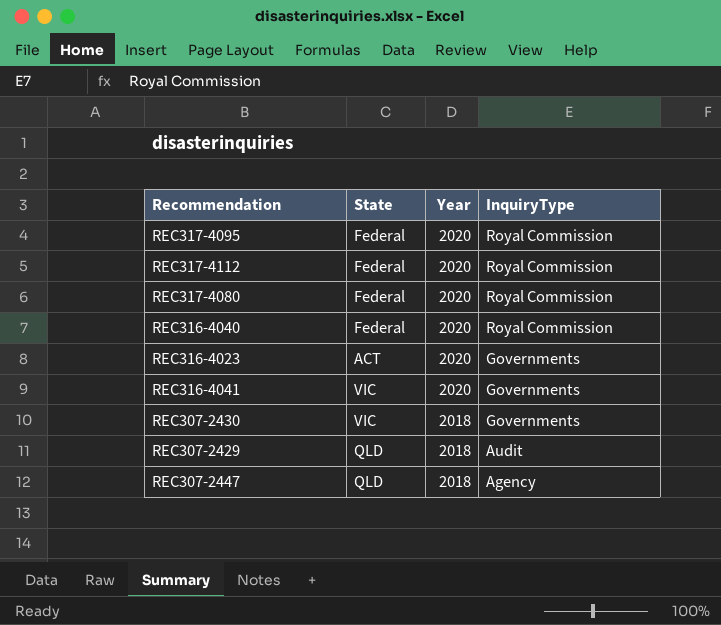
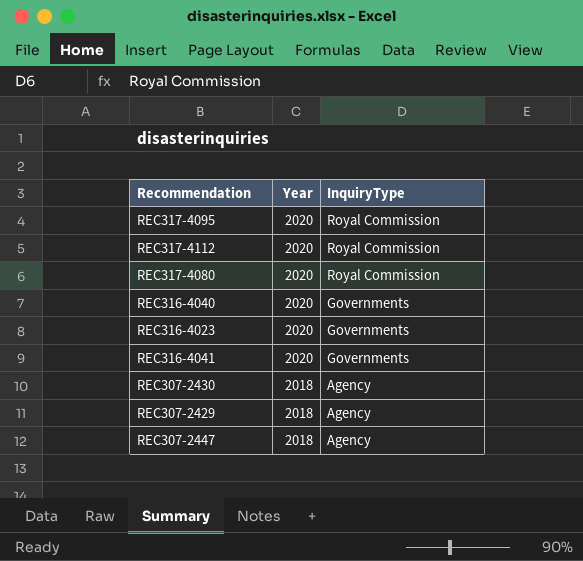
column State | position: 2 -> none
REC316-4040 | InquiryType: Royal Commission -> Governments
REC307-2430 | InquiryType: Governments -> Agency
REC307-2429 | InquiryType: Audit -> Agency

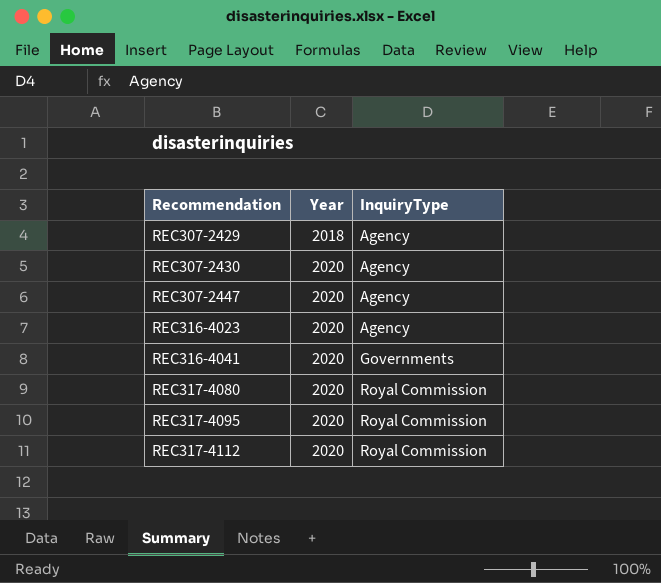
row order: Year descending -> Recommendation ascending
row REC316-4040: 2020 | Governments -> none
REC307-2430 | Year: 2018 -> 2020
REC307-2447 | Year: 2018 -> 2020
REC316-4023 | InquiryType: Governments -> Agency

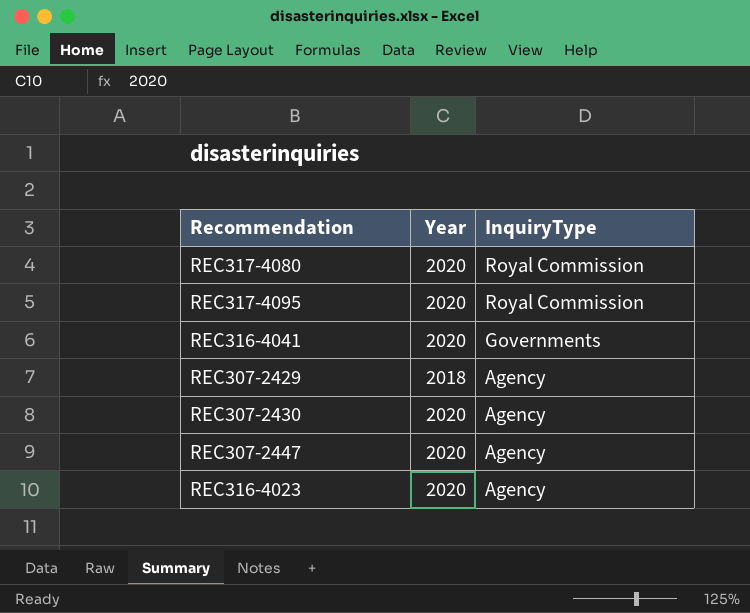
row order: Recommendation ascending -> InquiryType descending
row REC317-4112: 2020 | Royal Commission -> none

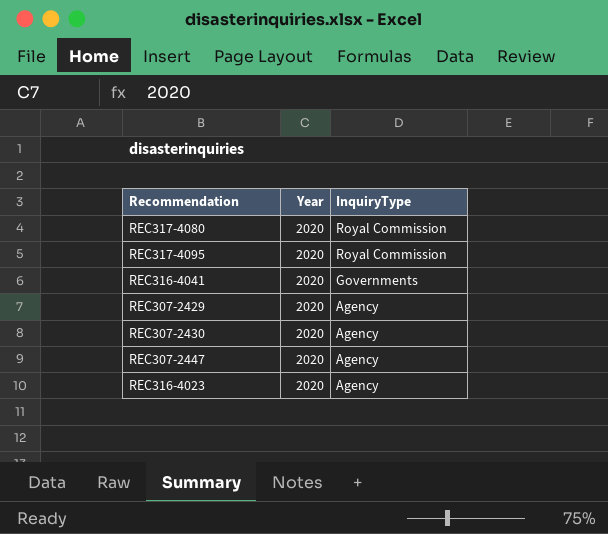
REC307-2429 | Year: 2018 -> 2020

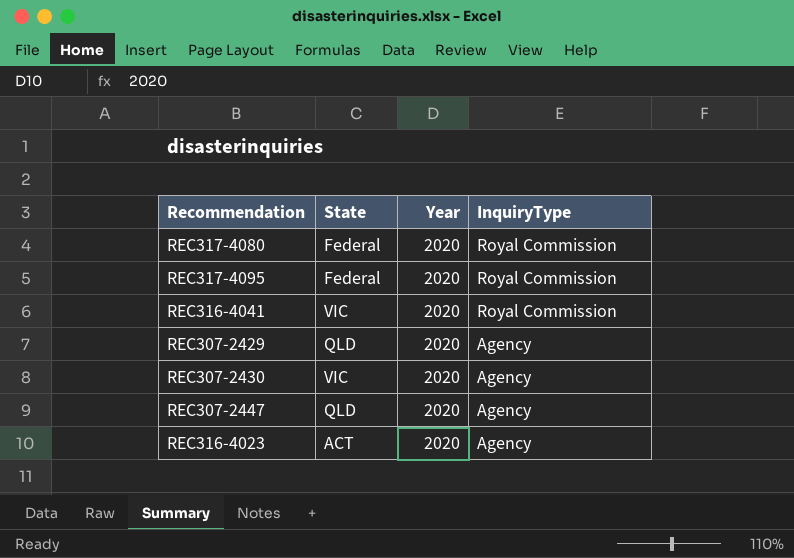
column State | position: none -> 2
REC316-4041 | InquiryType: Governments -> Royal Commission

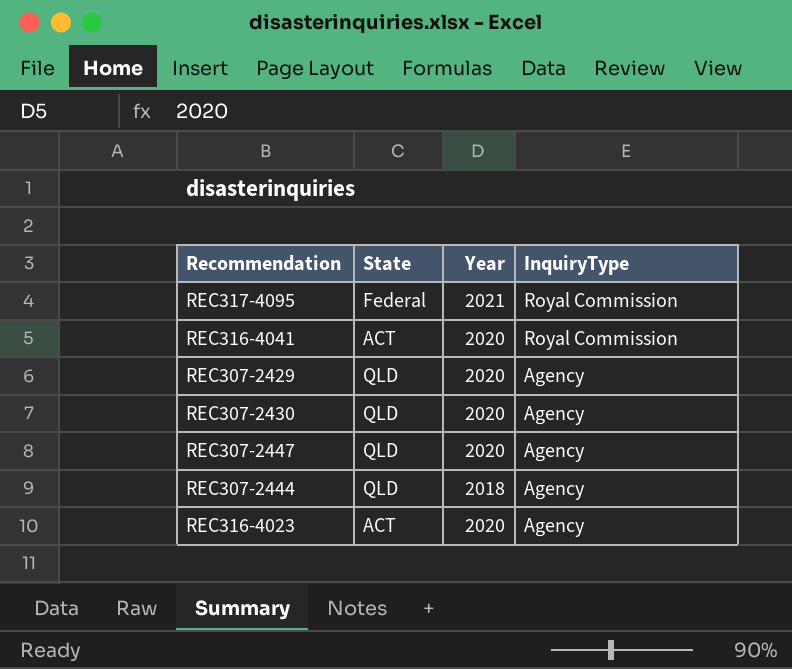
row REC317-4080: Federal | 2020 | Royal Commission -> none
REC317-4095 | Year: 2020 -> 2021
REC316-4041 | State: VIC -> ACT
REC307-2430 | State: VIC -> QLD
row REC307-2444: none -> QLD | 2018 | Agency

